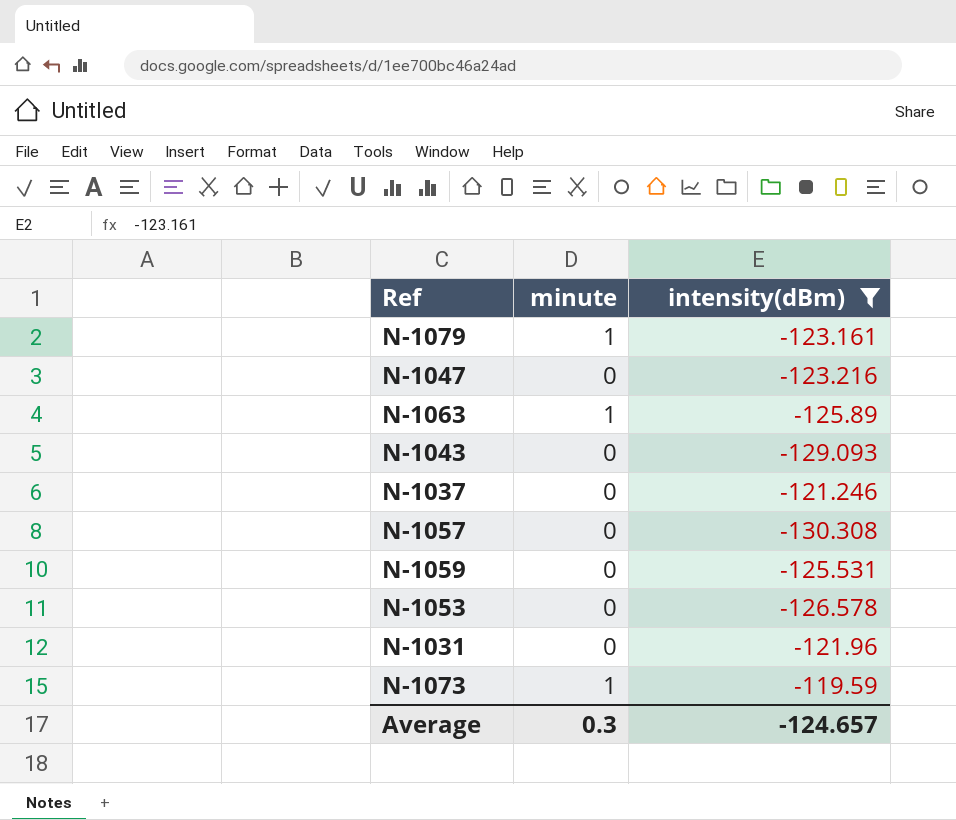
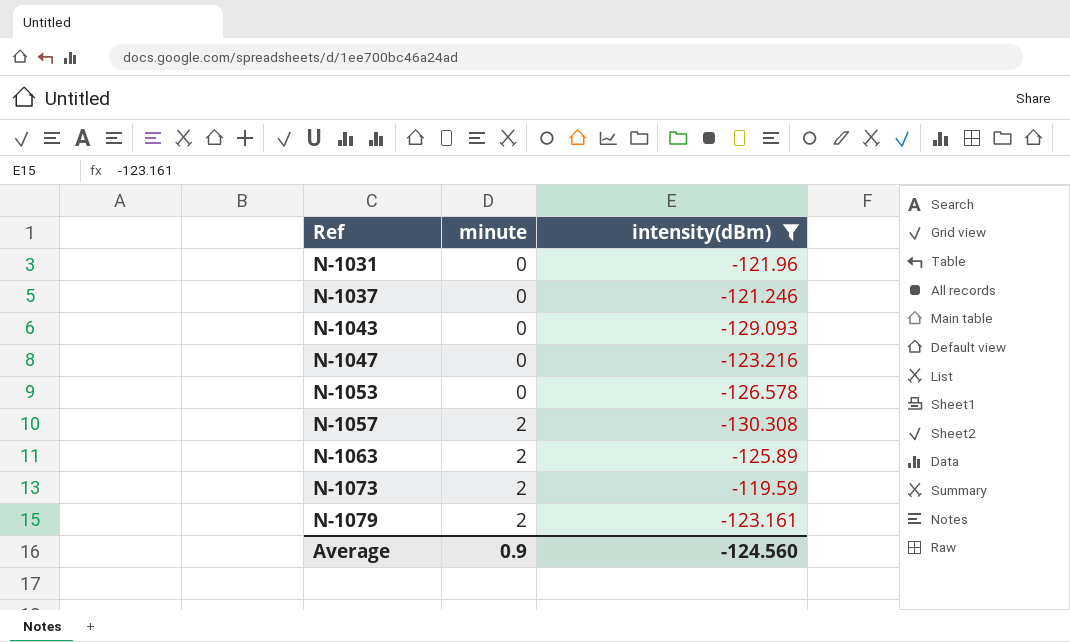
row order: none -> Ref ascending
row N-1059: 0 | -125.531 -> none
N-1057 | minute: 0 -> 2
N-1063 | minute: 1 -> 2
N-1073 | minute: 1 -> 2
N-1079 | minute: 1 -> 2
Average | minute: 0.3 -> 0.9
Average | intensity(dBm): -124.657 -> -124.560

